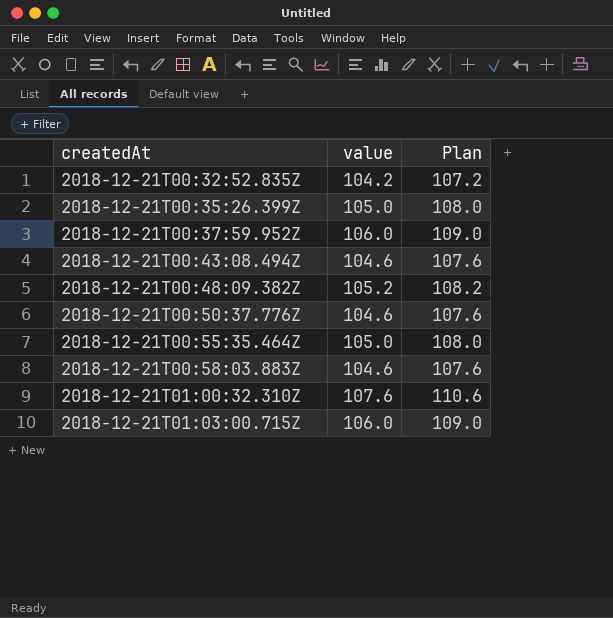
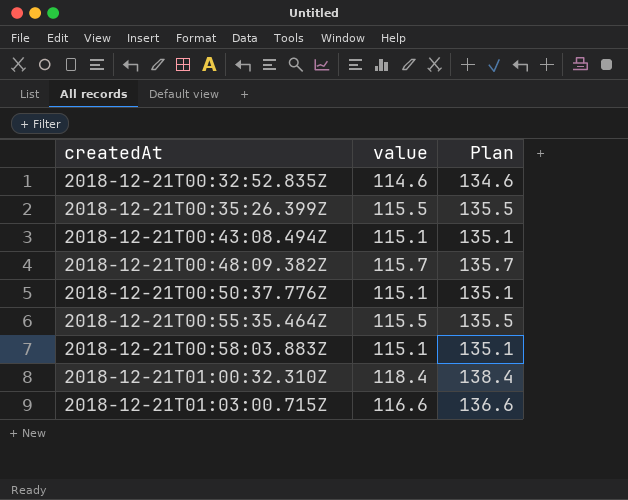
column Plan | formula: [value] + 3 -> [value] + 20
row 2018-12-21T00:37:59.952Z: 106.0 | 109.0 -> none
2018-12-21T00:32:52.835Z | value: 104.2 -> 114.6
2018-12-21T00:35:26.399Z | value: 105.0 -> 115.5
2018-12-21T00:43:08.494Z | value: 104.6 -> 115.1
2018-12-21T00:48:09.382Z | value: 105.2 -> 115.7
2018-12-21T00:50:37.776Z | value: 104.6 -> 115.1
2018-12-21T00:55:35.464Z | value: 105.0 -> 115.5
2018-12-21T00:58:03.883Z | value: 104.6 -> 115.1
2018-12-21T01:00:32.310Z | value: 107.6 -> 118.4
2018-12-21T01:03:00.715Z | value: 106.0 -> 116.6

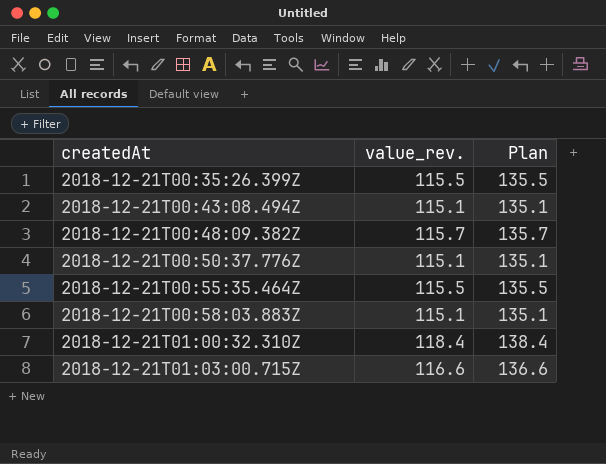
column name: value -> value_rev.
row 2018-12-21T00:32:52.835Z: 114.6 | 134.6 -> none

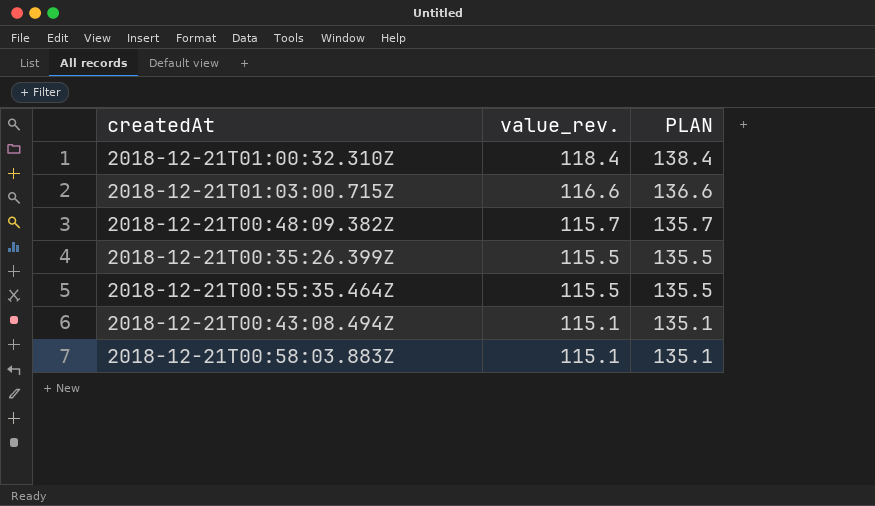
row order: createdAt ascending -> value_rev. descending
column name: Plan -> PLAN
row 2018-12-21T00:50:37.776Z: 115.1 | 135.1 -> none

